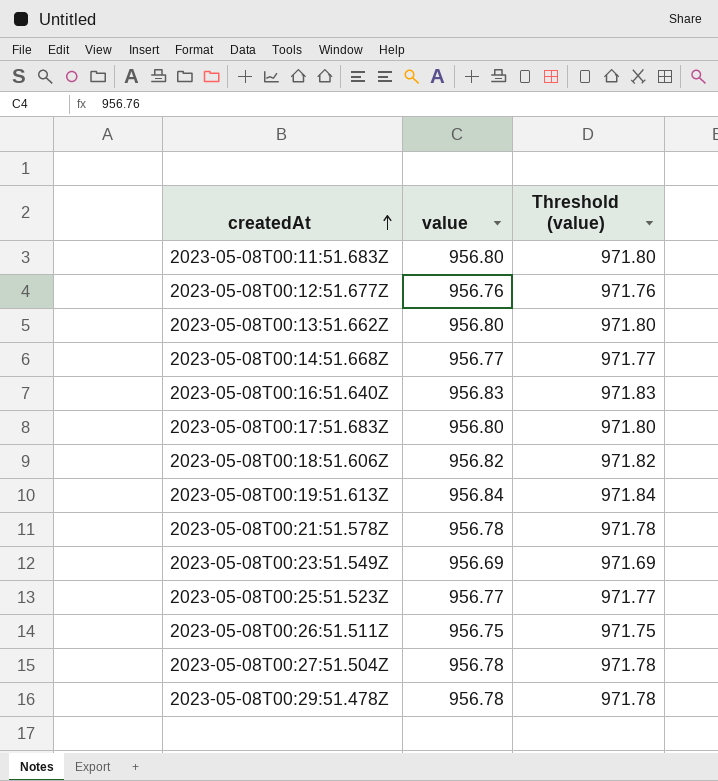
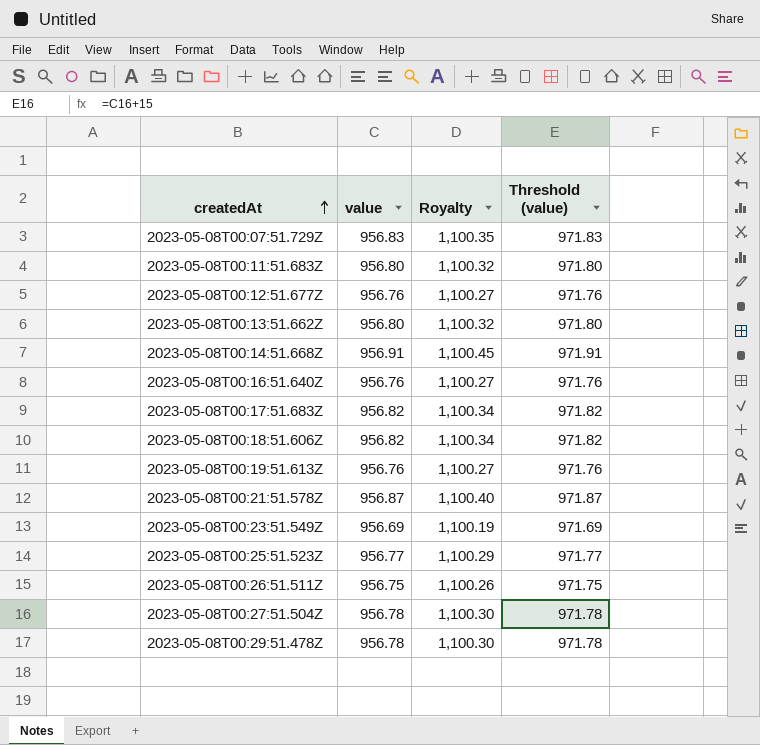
column Royalty | formula: none -> [value] * 1.15
row 2023-05-08T00:07:51.729Z: none -> 956.83 | 1,100.35 | 971.83
2023-05-08T00:14:51.668Z | value: 956.77 -> 956.91
2023-05-08T00:14:51.668Z | Threshold (value): 971.77 -> 971.91
2023-05-08T00:16:51.640Z | value: 956.83 -> 956.76
2023-05-08T00:16:51.640Z | Threshold (value): 971.83 -> 971.76
2023-05-08T00:17:51.683Z | value: 956.80 -> 956.82
2023-05-08T00:17:51.683Z | Threshold (value): 971.80 -> 971.82
2023-05-08T00:19:51.613Z | value: 956.84 -> 956.76
2023-05-08T00:19:51.613Z | Threshold (value): 971.84 -> 971.76
2023-05-08T00:21:51.578Z | value: 956.78 -> 956.87
2023-05-08T00:21:51.578Z | Threshold (value): 971.78 -> 971.87

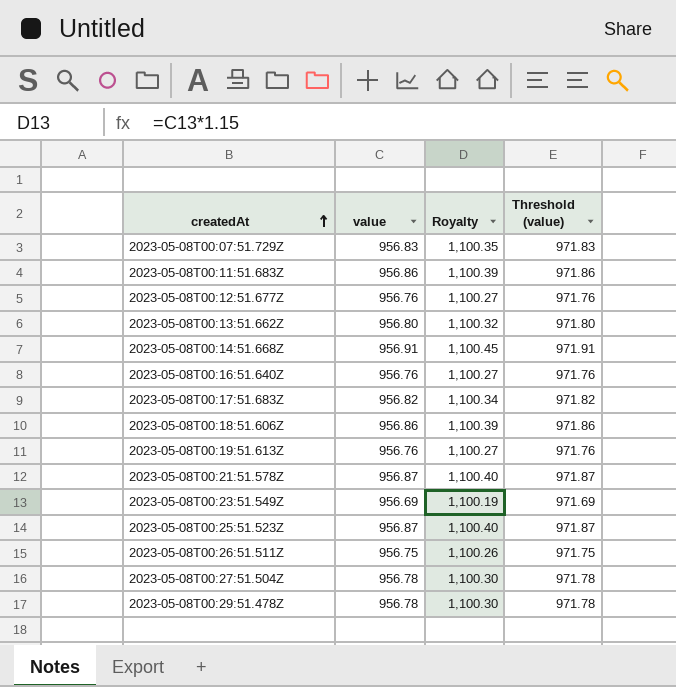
2023-05-08T00:11:51.683Z | value: 956.80 -> 956.86
2023-05-08T00:11:51.683Z | Royalty: 1,100.32 -> 1,100.39
2023-05-08T00:11:51.683Z | Threshold (value): 971.80 -> 971.86
2023-05-08T00:18:51.606Z | value: 956.82 -> 956.86
2023-05-08T00:18:51.606Z | Royalty: 1,100.34 -> 1,100.39
2023-05-08T00:18:51.606Z | Threshold (value): 971.82 -> 971.86
2023-05-08T00:25:51.523Z | value: 956.77 -> 956.87
2023-05-08T00:25:51.523Z | Royalty: 1,100.29 -> 1,100.40
2023-05-08T00:25:51.523Z | Threshold (value): 971.77 -> 971.87

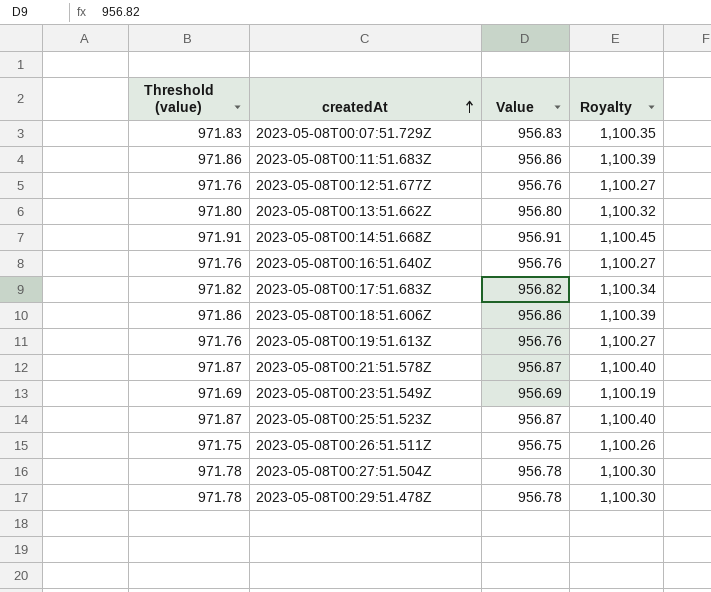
column Threshold (value) | position: 4 -> 1
column name: value -> Value

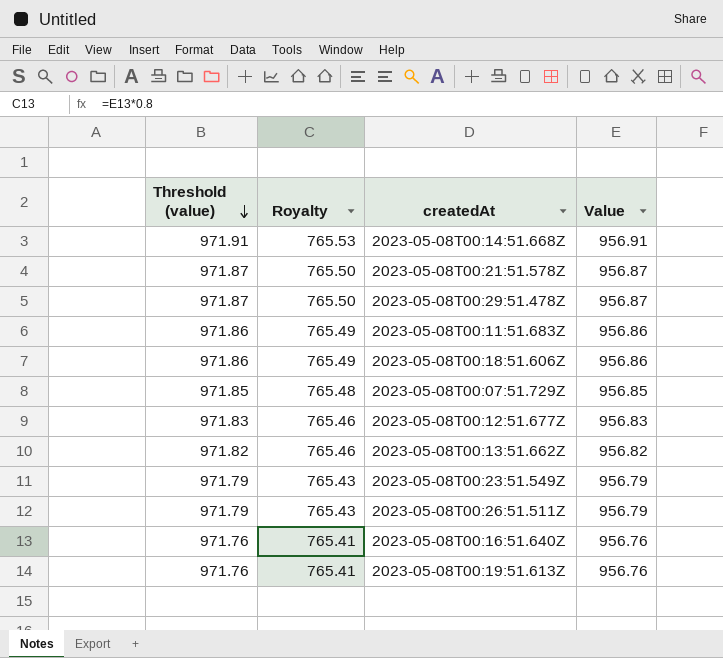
row order: createdAt ascending -> Threshold (value) descending
column Royalty | formula: [Value] * 1.15 -> [Value] * 0.8
column Royalty | position: 4 -> 2
row 2023-05-08T00:17:51.683Z: 971.82 | 956.82 | 1,100.34 -> none
row 2023-05-08T00:25:51.523Z: 971.87 | 956.87 | 1,100.40 -> none
row 2023-05-08T00:27:51.504Z: 971.78 | 956.78 | 1,100.30 -> none
2023-05-08T00:29:51.478Z | Threshold (value): 971.78 -> 971.87
2023-05-08T00:29:51.478Z | Value: 956.78 -> 956.87
2023-05-08T00:07:51.729Z | Threshold (value): 971.83 -> 971.85
2023-05-08T00:07:51.729Z | Value: 956.83 -> 956.85
2023-05-08T00:12:51.677Z | Threshold (value): 971.76 -> 971.83
2023-05-08T00:12:51.677Z | Value: 956.76 -> 956.83
2023-05-08T00:13:51.662Z | Threshold (value): 971.80 -> 971.82
2023-05-08T00:13:51.662Z | Value: 956.80 -> 956.82
2023-05-08T00:23:51.549Z | Threshold (value): 971.69 -> 971.79
2023-05-08T00:23:51.549Z | Value: 956.69 -> 956.79
2023-05-08T00:26:51.511Z | Threshold (value): 971.75 -> 971.79
2023-05-08T00:26:51.511Z | Value: 956.75 -> 956.79

